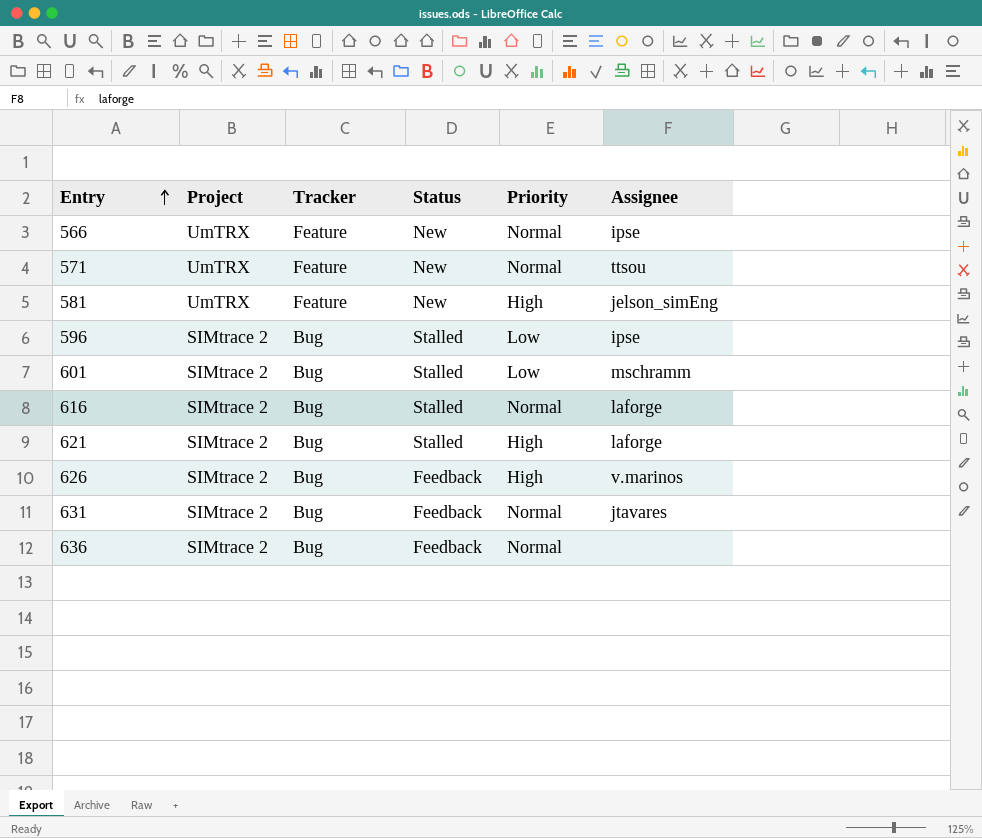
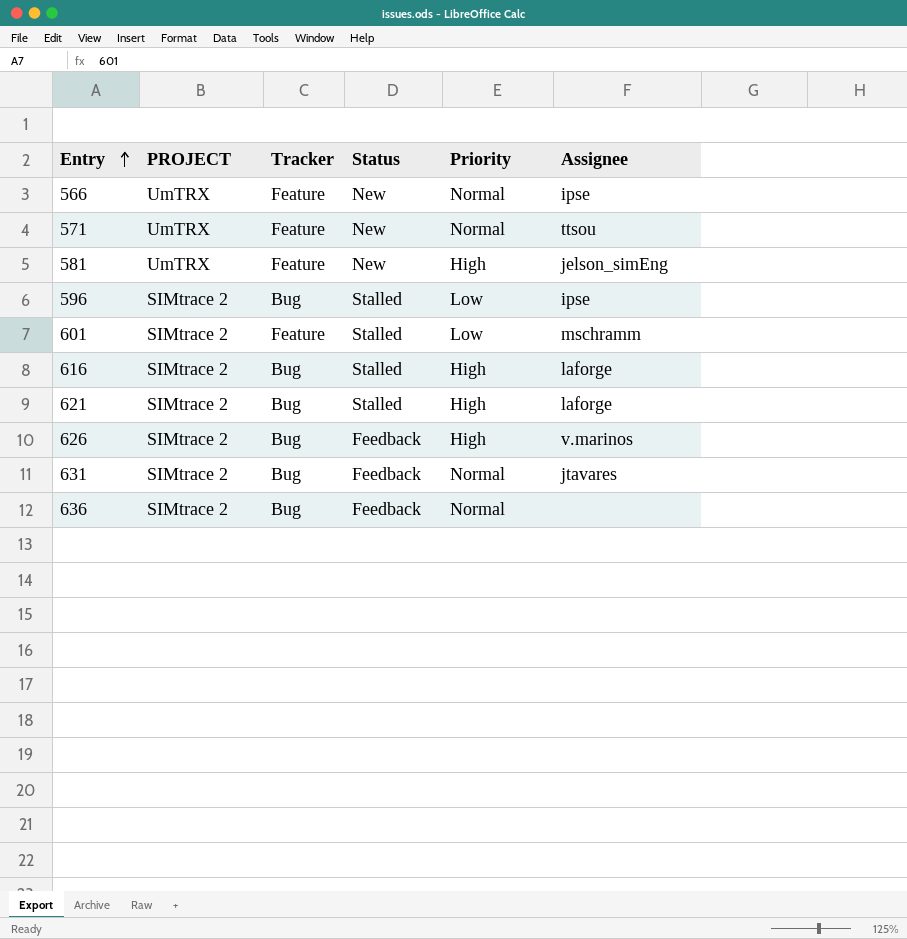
column name: Project -> PROJECT
601 | Tracker: Bug -> Feature
616 | Priority: Normal -> High

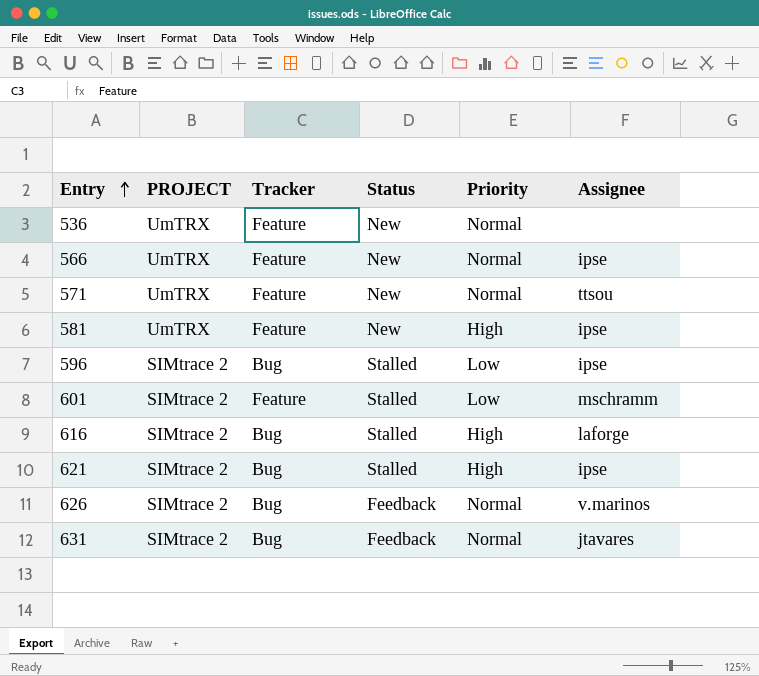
row 636: SIMtrace 2 | Bug | Feedback | Normal | none -> none
row 536: none -> UmTRX | Feature | New | Normal | none
581 | Assignee: jelson_simEng -> ipse
621 | Assignee: laforge -> ipse
626 | Priority: High -> Normal

